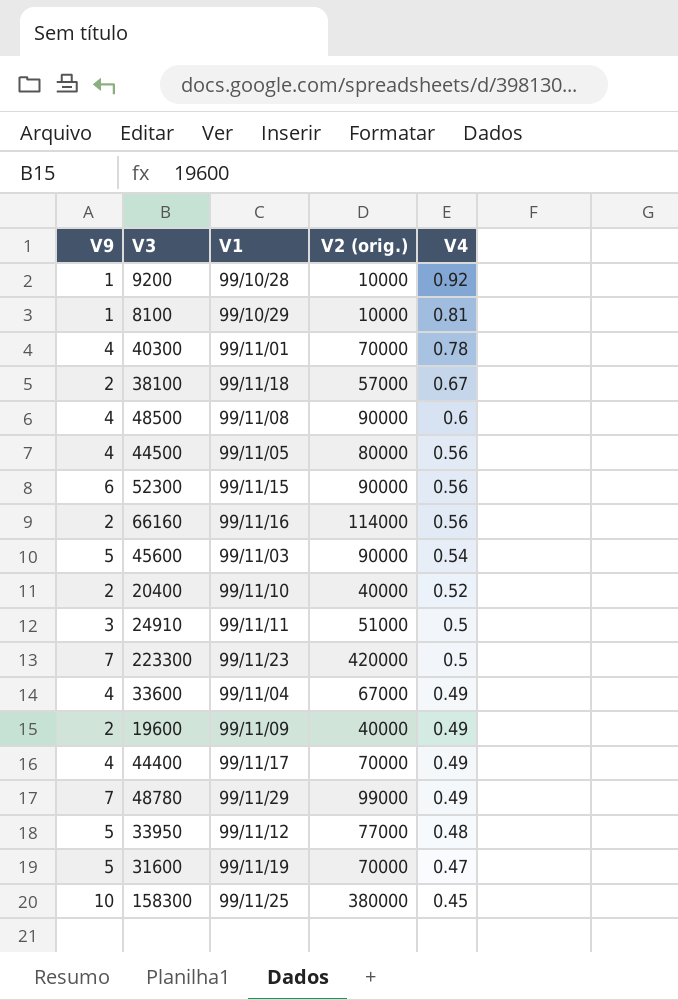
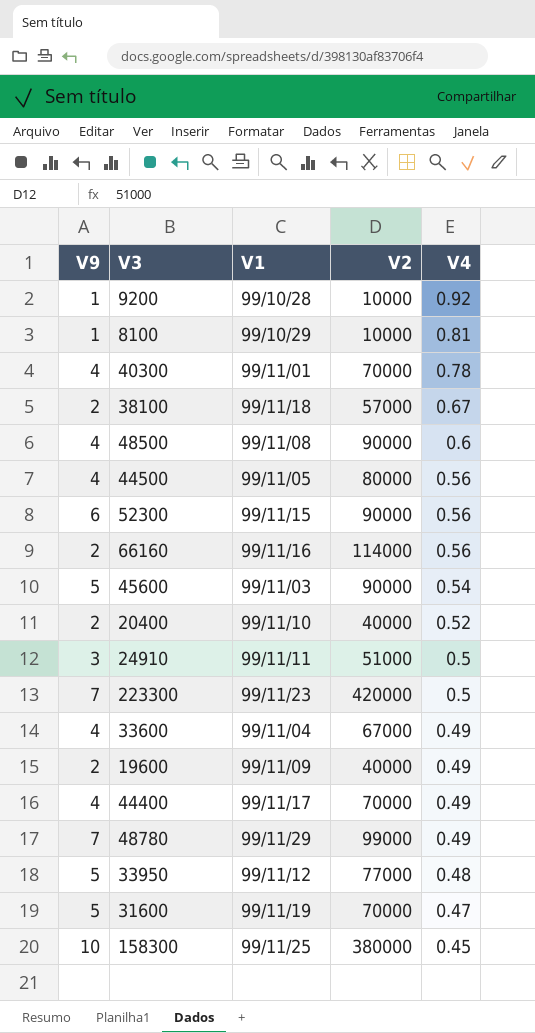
column name: V2 (orig.) -> V2

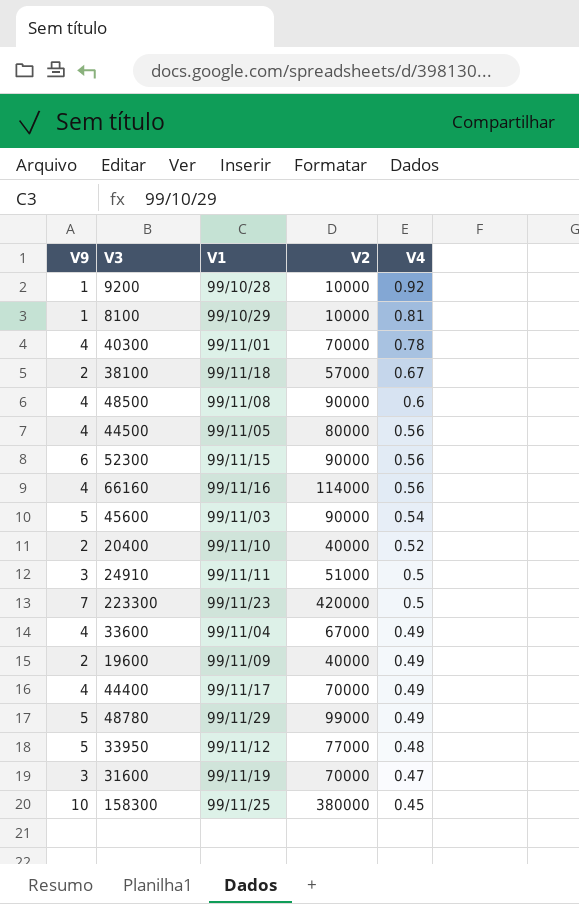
66160 | V9: 2 -> 4
48780 | V9: 7 -> 5
31600 | V9: 5 -> 3

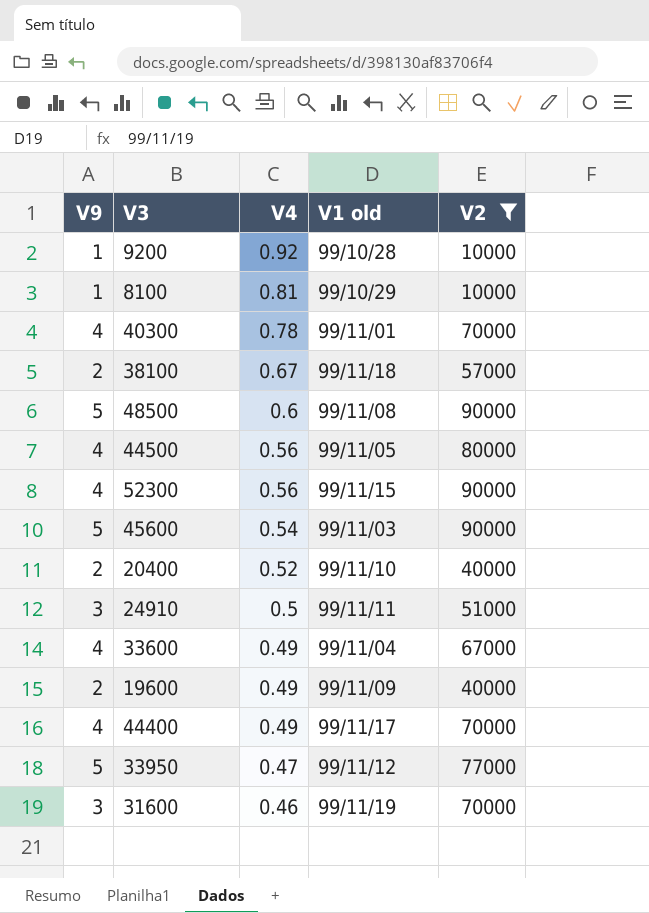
filter: none -> V2 <= 90000
column V4 | position: 5 -> 3
column name: V1 -> V1 old
48500 | V9: 4 -> 5
52300 | V9: 6 -> 4
33950 | V4: 0.48 -> 0.47
31600 | V4: 0.47 -> 0.46

